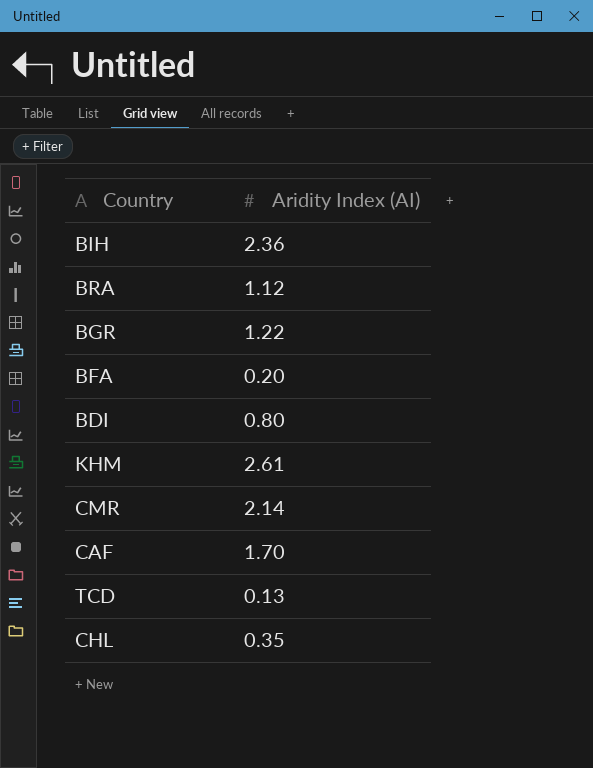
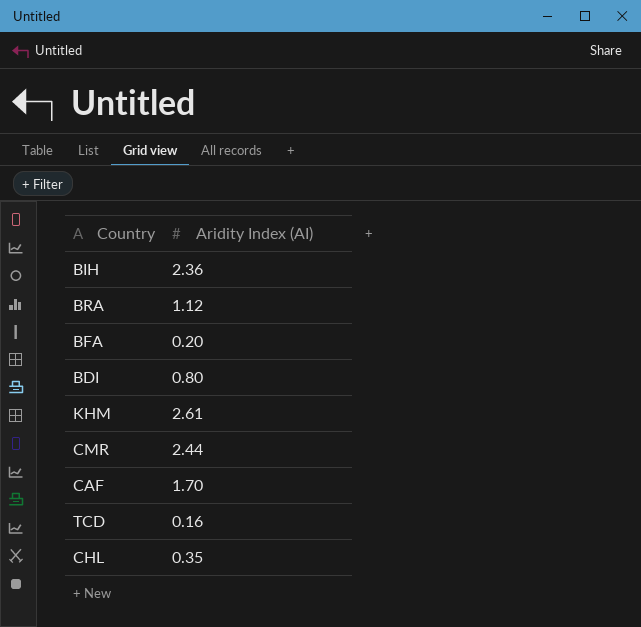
row BGR: 1.22 -> none
CMR | Aridity Index (AI): 2.14 -> 2.44
TCD | Aridity Index (AI): 0.13 -> 0.16

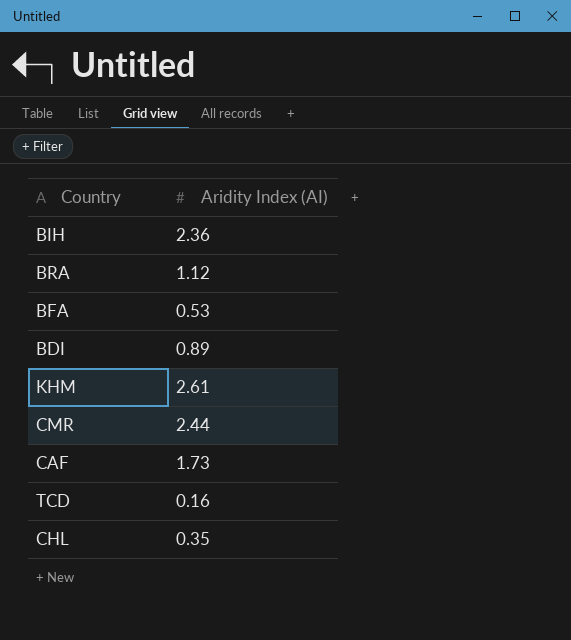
BFA | Aridity Index (AI): 0.20 -> 0.53
BDI | Aridity Index (AI): 0.80 -> 0.89
CAF | Aridity Index (AI): 1.70 -> 1.73

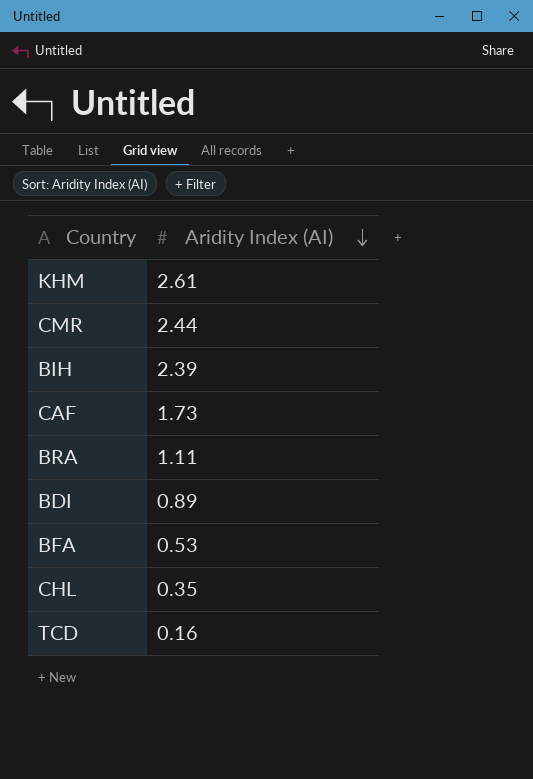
row order: none -> Aridity Index (AI) descending
BIH | Aridity Index (AI): 2.36 -> 2.39
BRA | Aridity Index (AI): 1.12 -> 1.11

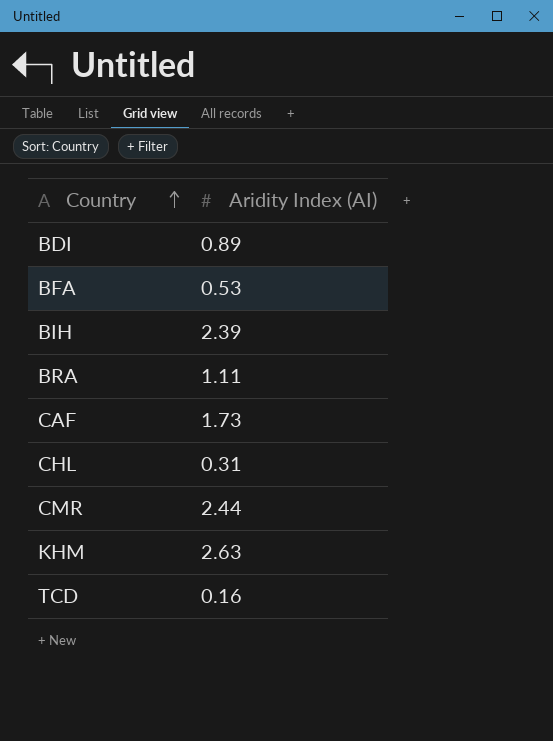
row order: Aridity Index (AI) descending -> Country ascending
CHL | Aridity Index (AI): 0.35 -> 0.31
KHM | Aridity Index (AI): 2.61 -> 2.63

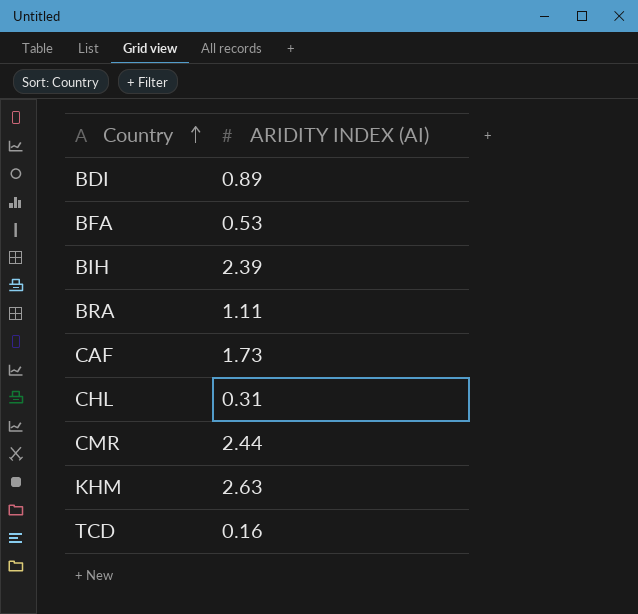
column name: Aridity Index (AI) -> ARIDITY INDEX (AI)

